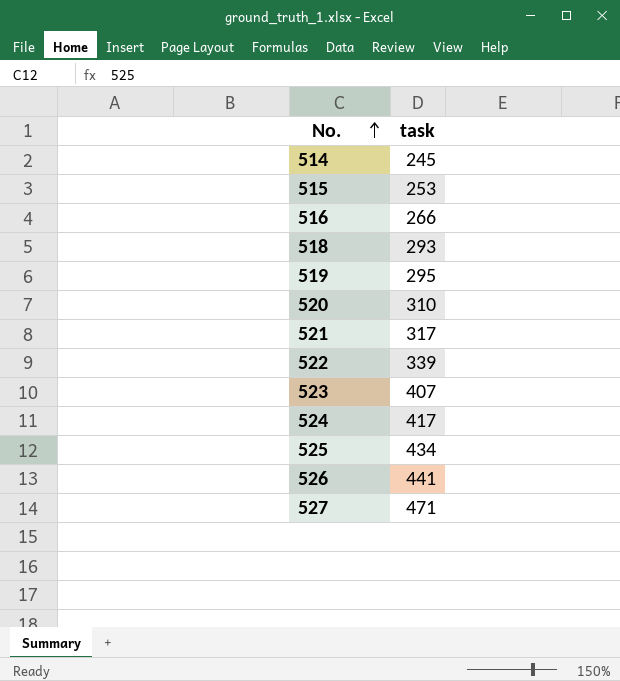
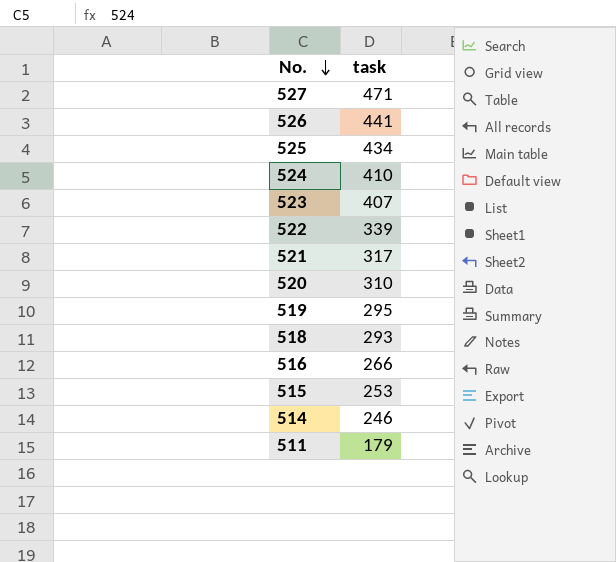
row order: No. ascending -> No. descending
524 | task: 417 -> 410
514 | task: 245 -> 246
row 511: none -> 179

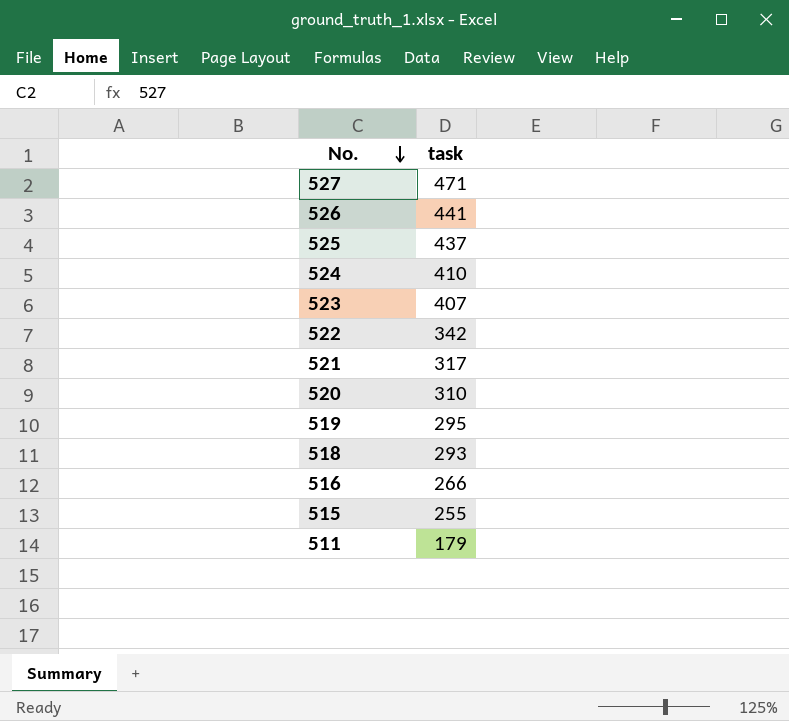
row 514: 246 -> none
525 | task: 434 -> 437
522 | task: 339 -> 342
515 | task: 253 -> 255

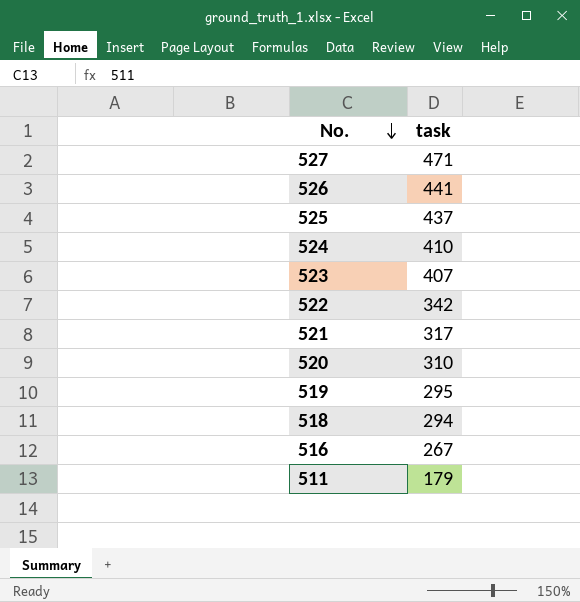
row 515: 255 -> none
518 | task: 293 -> 294
516 | task: 266 -> 267

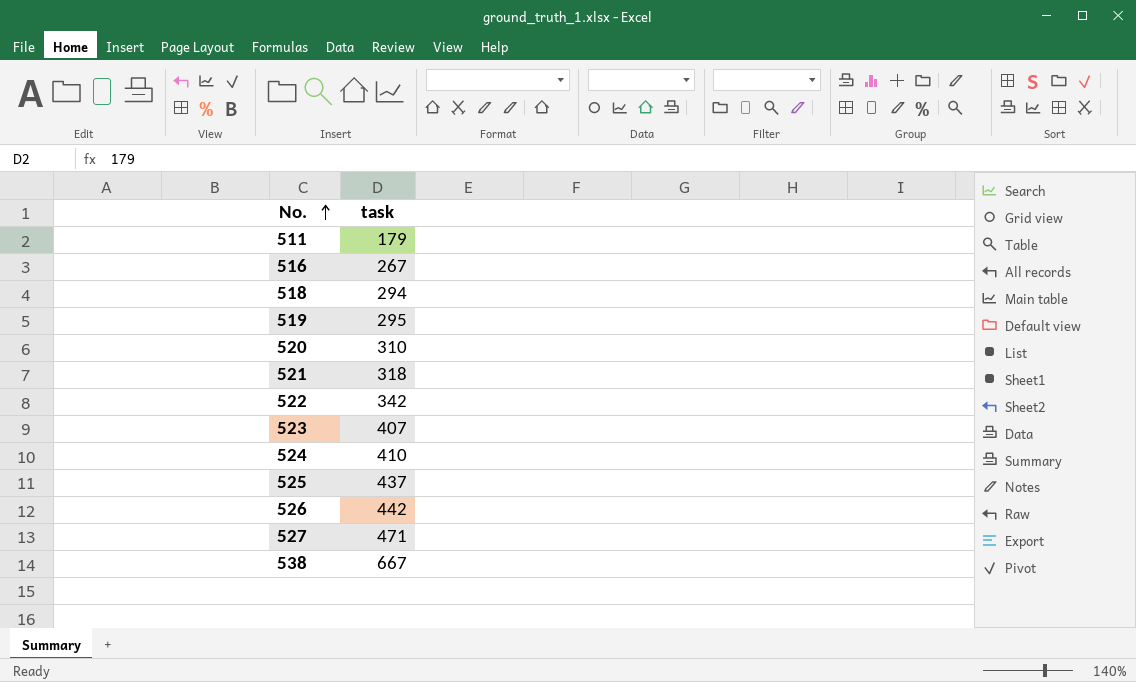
row order: No. descending -> No. ascending
521 | task: 317 -> 318
526 | task: 441 -> 442
row 538: none -> 667

